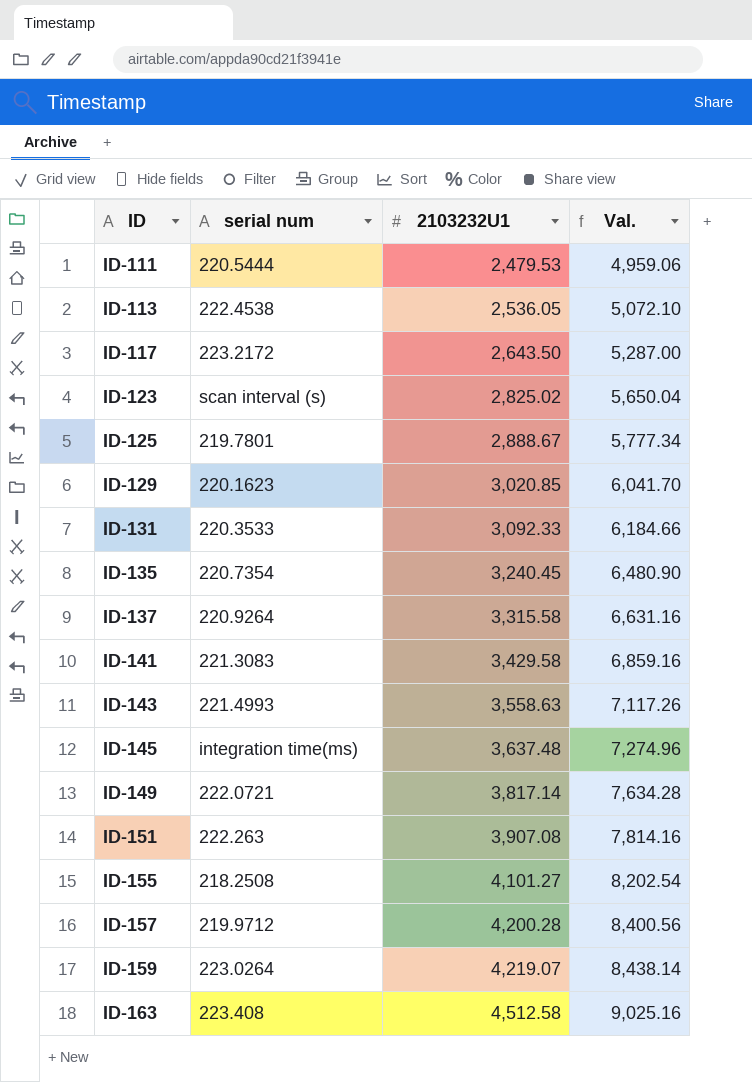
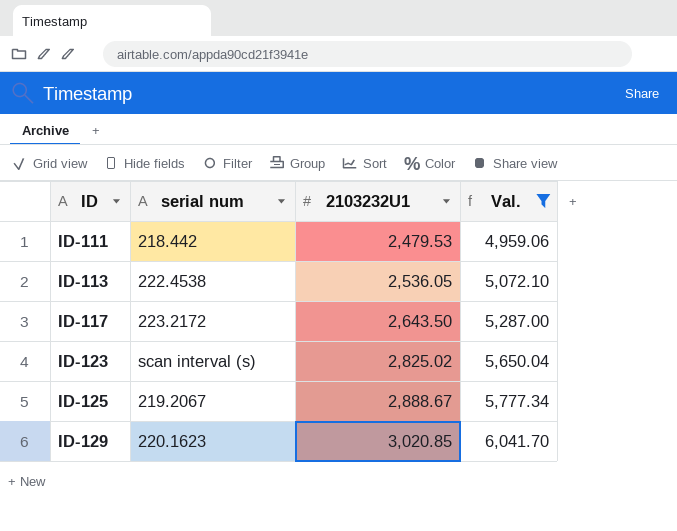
filter: none -> Val. <= 6,041.70
ID-111 | serial num: 220.5444 -> 218.442
ID-125 | serial num: 219.7801 -> 219.2067

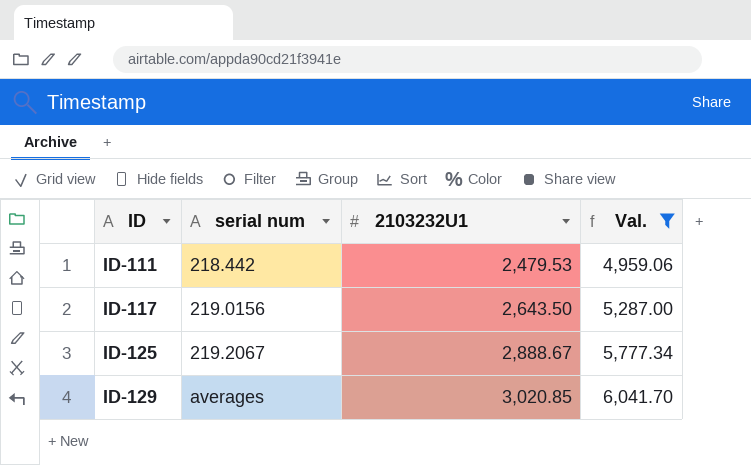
row ID-113: 222.4538 | 2,536.05 | 5,072.10 -> none
row ID-123: scan interval (s) | 2,825.02 | 5,650.04 -> none
ID-117 | serial num: 223.2172 -> 219.0156
ID-129 | serial num: 220.1623 -> averages

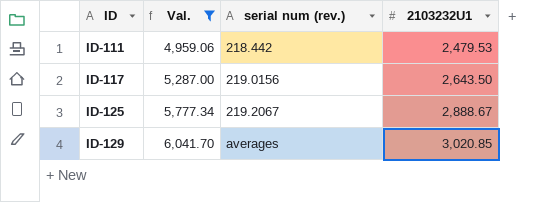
column Val. | position: 4 -> 2
column name: serial num -> serial num (rev.)

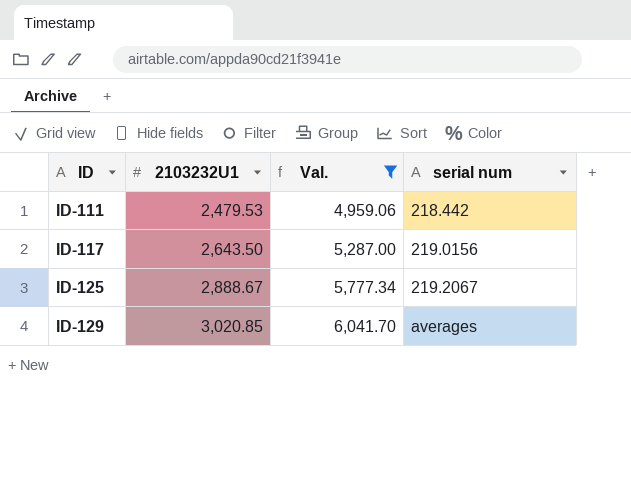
column 2103232U1 | position: 4 -> 2
column name: serial num (rev.) -> serial num

